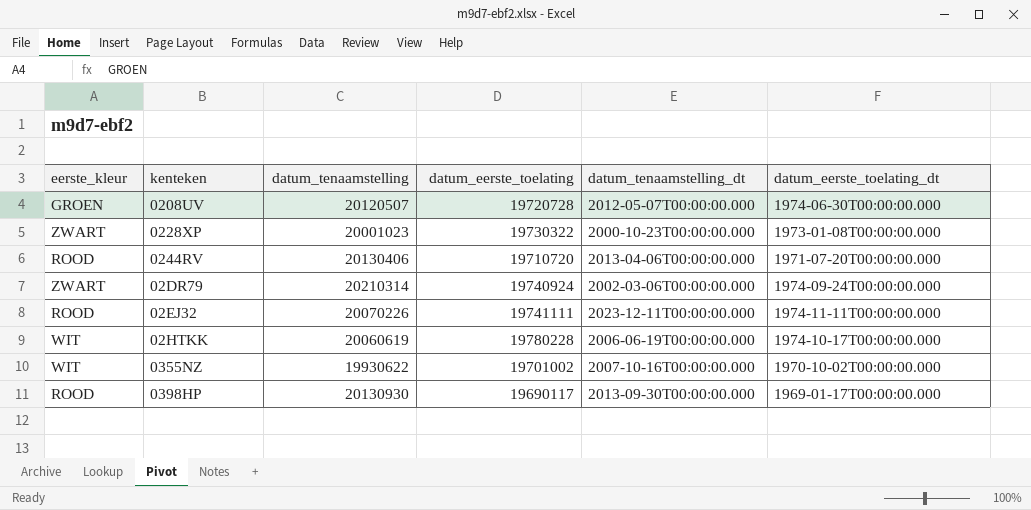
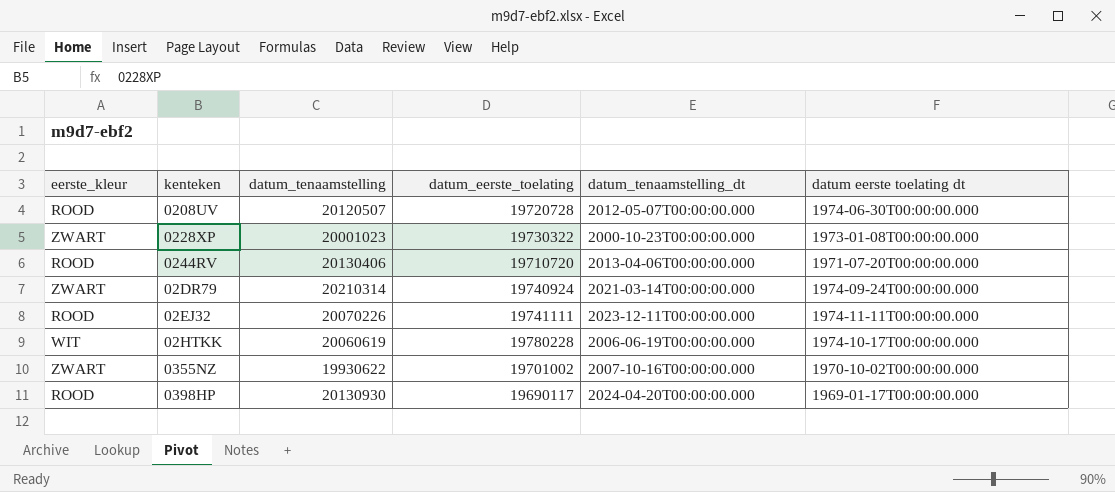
column name: datum_eerste_toelating_dt -> datum eerste toelating dt
0208UV | eerste_kleur: GROEN -> ROOD
02DR79 | datum_tenaamstelling_dt: 2002-03-06T00:00:00.000 -> 2021-03-14T00:00:00.000
0355NZ | eerste_kleur: WIT -> ZWART
0398HP | datum_tenaamstelling_dt: 2013-09-30T00:00:00.000 -> 2024-04-20T00:00:00.000

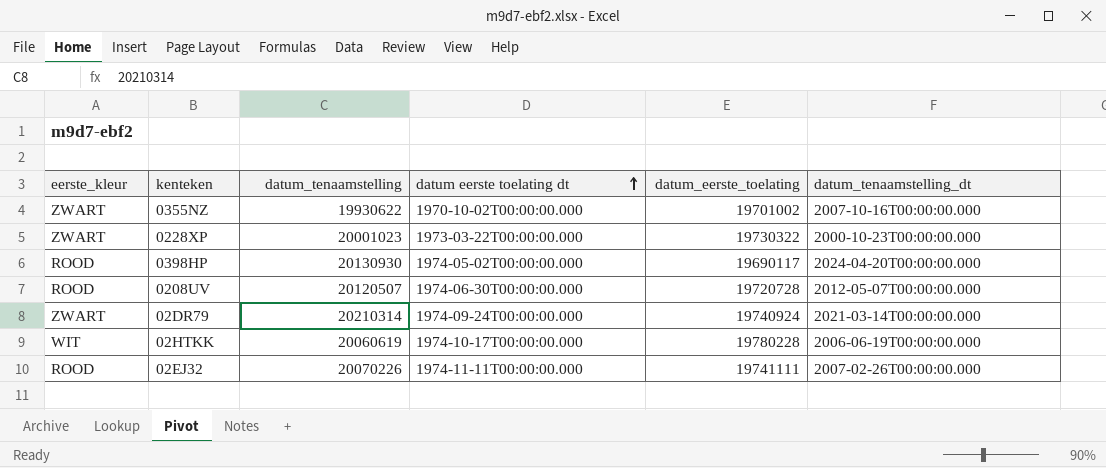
row order: none -> datum eerste toelating dt ascending
column datum eerste toelating dt | position: 6 -> 4
row 0244RV: ROOD | 20130406 | 19710720 | 2013-04-06T00:00:00.000 | 1971-07-20T00:00:00.000 -> none
0228XP | datum eerste toelating dt: 1973-01-08T00:00:00.000 -> 1973-03-22T00:00:00.000
0398HP | datum eerste toelating dt: 1969-01-17T00:00:00.000 -> 1974-05-02T00:00:00.000
02EJ32 | datum_tenaamstelling_dt: 2023-12-11T00:00:00.000 -> 2007-02-26T00:00:00.000

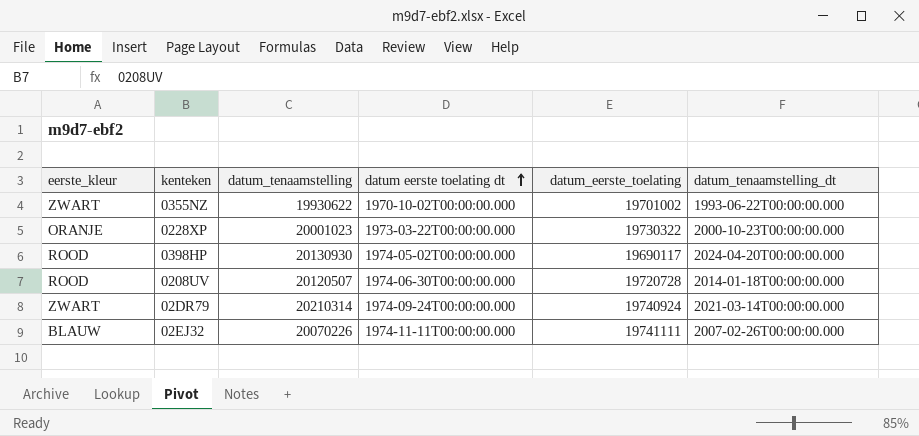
row 02HTKK: WIT | 20060619 | 1974-10-17T00:00:00.000 | 19780228 | 2006-06-19T00:00:00.000 -> none
0355NZ | datum_tenaamstelling_dt: 2007-10-16T00:00:00.000 -> 1993-06-22T00:00:00.000
0228XP | eerste_kleur: ZWART -> ORANJE
0208UV | datum_tenaamstelling_dt: 2012-05-07T00:00:00.000 -> 2014-01-18T00:00:00.000
02EJ32 | eerste_kleur: ROOD -> BLAUW

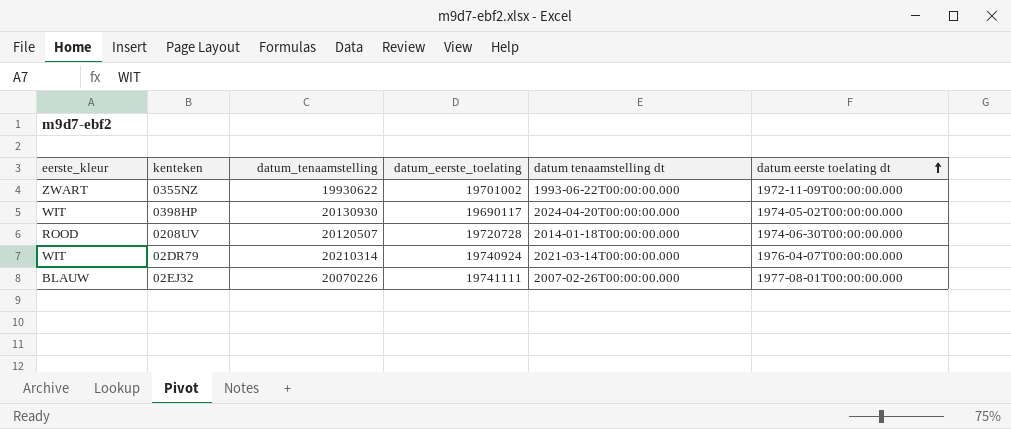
column name: datum_tenaamstelling_dt -> datum tenaamstelling dt
column datum eerste toelating dt | position: 4 -> 6
row 0228XP: ORANJE | 20001023 | 1973-03-22T00:00:00.000 | 19730322 | 2000-10-23T00:00:00.000 -> none
0355NZ | datum eerste toelating dt: 1970-10-02T00:00:00.000 -> 1972-11-09T00:00:00.000
0398HP | eerste_kleur: ROOD -> WIT
02DR79 | eerste_kleur: ZWART -> WIT
02DR79 | datum eerste toelating dt: 1974-09-24T00:00:00.000 -> 1976-04-07T00:00:00.000
02EJ32 | datum eerste toelating dt: 1974-11-11T00:00:00.000 -> 1977-08-01T00:00:00.000

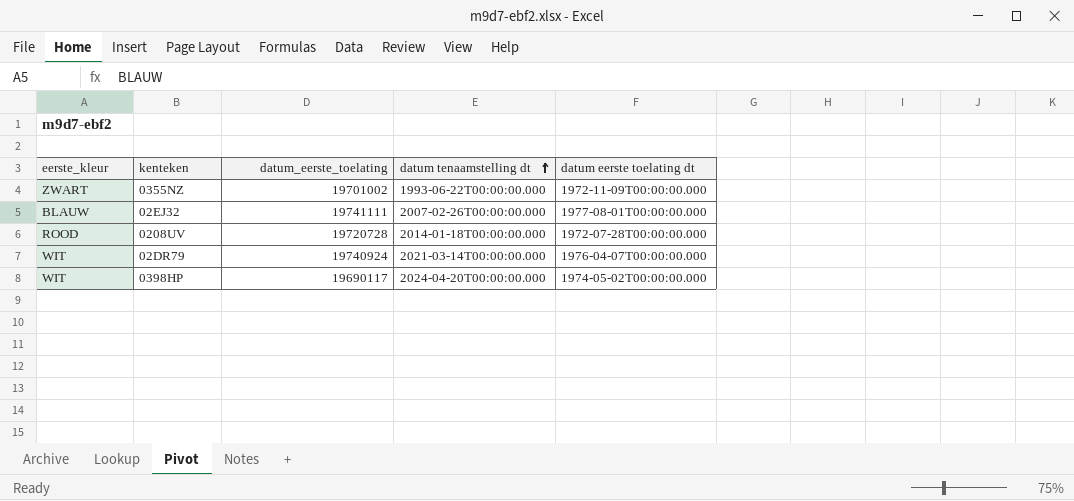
row order: datum eerste toelating dt ascending -> datum tenaamstelling dt ascending
column datum_tenaamstelling | position: 3 -> none
0208UV | datum eerste toelating dt: 1974-06-30T00:00:00.000 -> 1972-07-28T00:00:00.000

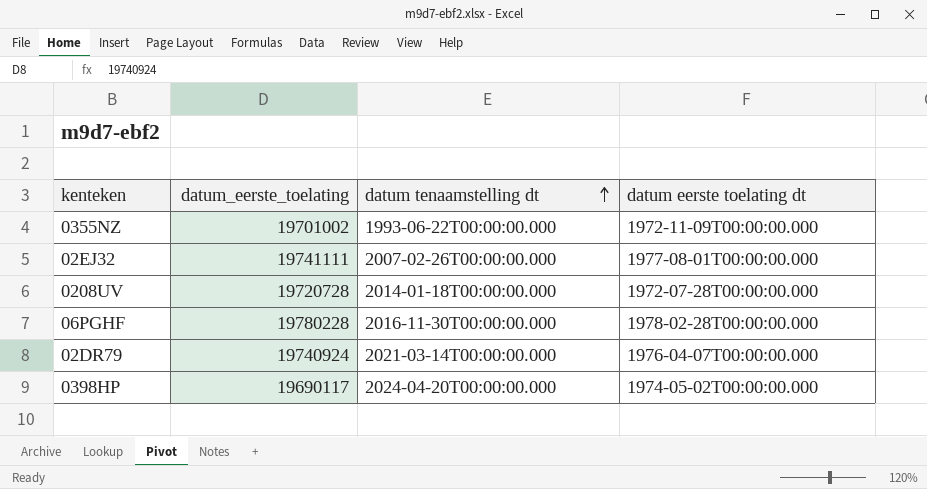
column eerste_kleur | position: 1 -> none
row 06PGHF: none -> 19780228 | 2016-11-30T00:00:00.000 | 1978-02-28T00:00:00.000

